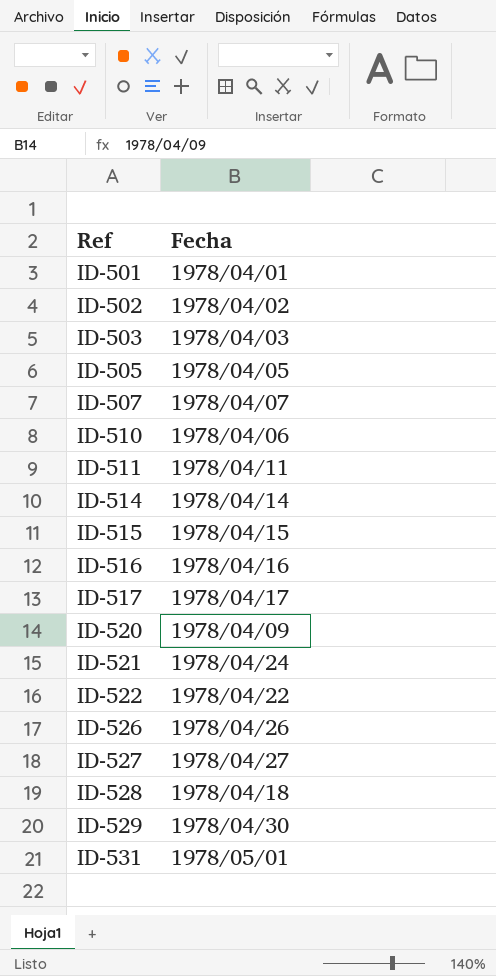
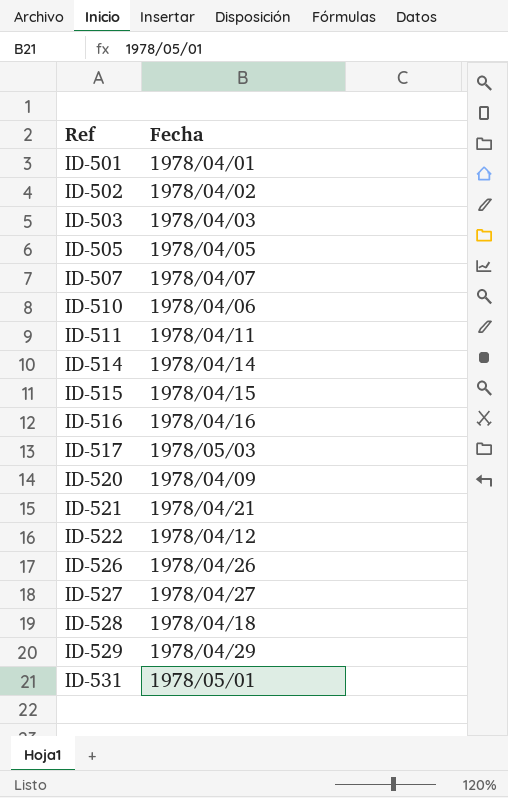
ID-517 | Fecha: 1978/04/17 -> 1978/05/03
ID-521 | Fecha: 1978/04/24 -> 1978/04/21
ID-522 | Fecha: 1978/04/22 -> 1978/04/12
ID-529 | Fecha: 1978/04/30 -> 1978/04/29

